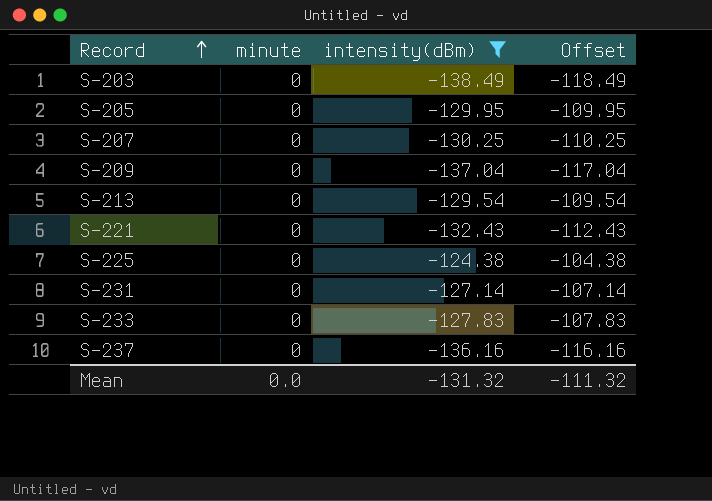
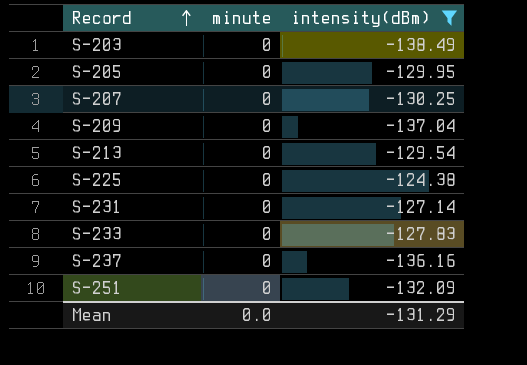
column Offset | formula: [intensity(dBm)] + 20 -> none
row S-221: 0 | -132.43 | -112.43 -> none
row S-251: none -> 0 | -132.09
Mean | intensity(dBm): -131.32 -> -131.29

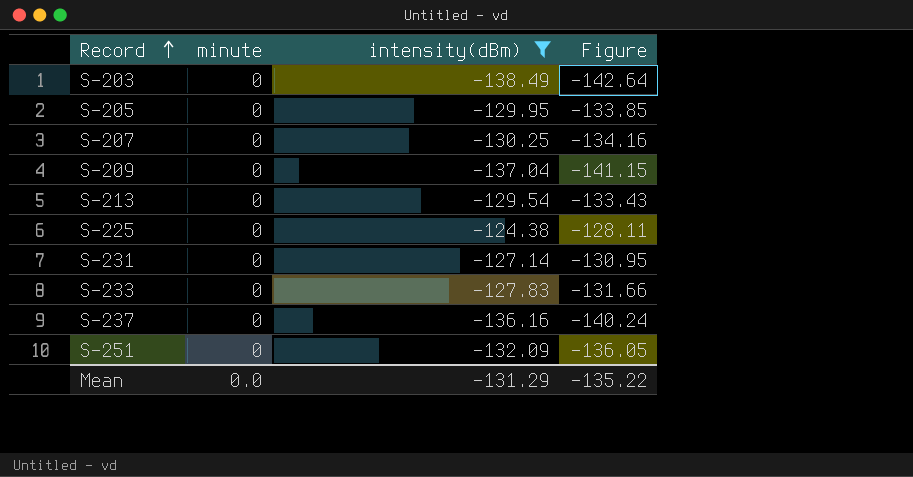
column Figure | formula: none -> [intensity(dBm)] * 1.03

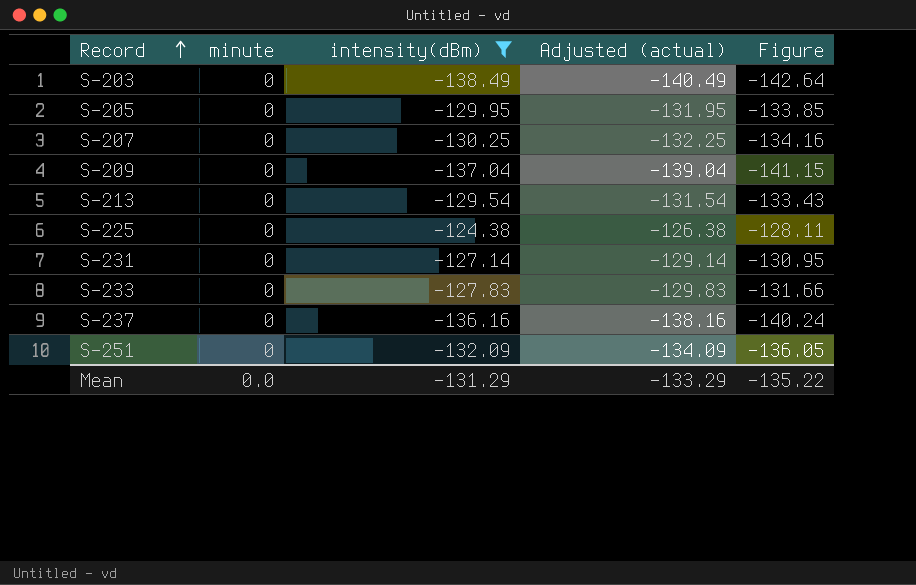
column Adjusted (actual) | formula: none -> [intensity(dBm)] - 2

